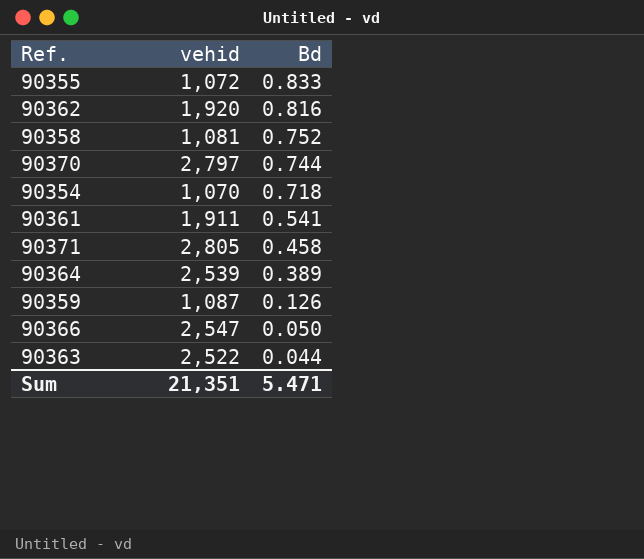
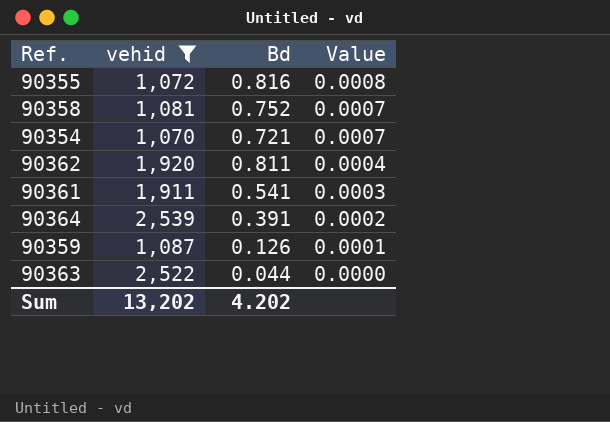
filter: none -> vehid <= 2,539
row order: Bd descending -> Value descending
column Value | formula: none -> [Bd] / [vehid]
90355 | Bd: 0.833 -> 0.816
90354 | Bd: 0.718 -> 0.721
90362 | Bd: 0.816 -> 0.811
90364 | Bd: 0.389 -> 0.391
Sum | vehid: 21,351 -> 13,202
Sum | Bd: 5.471 -> 4.202

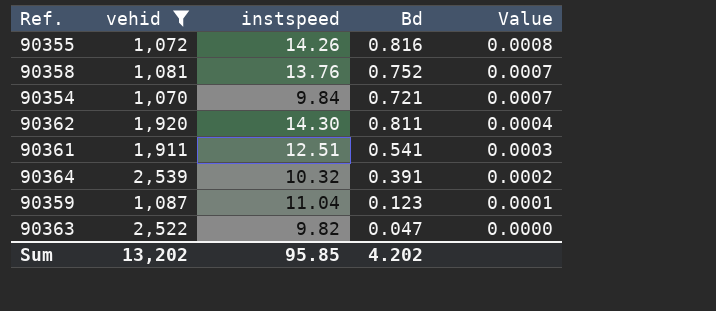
column instspeed | position: none -> 3
90359 | Bd: 0.126 -> 0.123
90363 | Bd: 0.044 -> 0.047

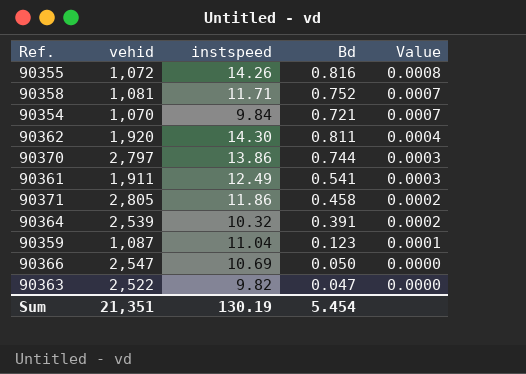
filter: vehid <= 2,539 -> none
90358 | instspeed: 13.76 -> 11.71
90361 | instspeed: 12.51 -> 12.49
Sum | vehid: 13,202 -> 21,351
Sum | instspeed: 95.85 -> 130.19
Sum | Bd: 4.202 -> 5.454

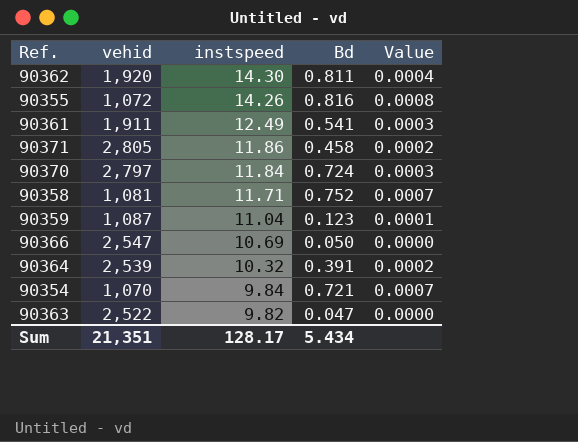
row order: Value descending -> instspeed descending
90370 | instspeed: 13.86 -> 11.84
90370 | Bd: 0.744 -> 0.724
Sum | instspeed: 130.19 -> 128.17
Sum | Bd: 5.454 -> 5.434

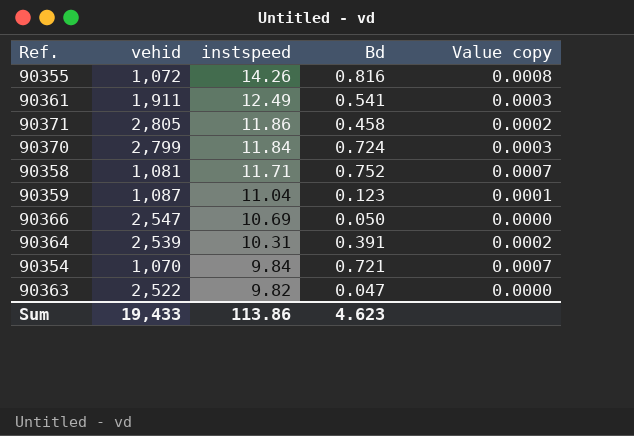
column name: Value -> Value copy
row 90362: 1,920 | 14.30 | 0.811 | 0.0004 -> none
90370 | vehid: 2,797 -> 2,799
90364 | instspeed: 10.32 -> 10.31
Sum | vehid: 21,351 -> 19,433
Sum | instspeed: 128.17 -> 113.86
Sum | Bd: 5.434 -> 4.623

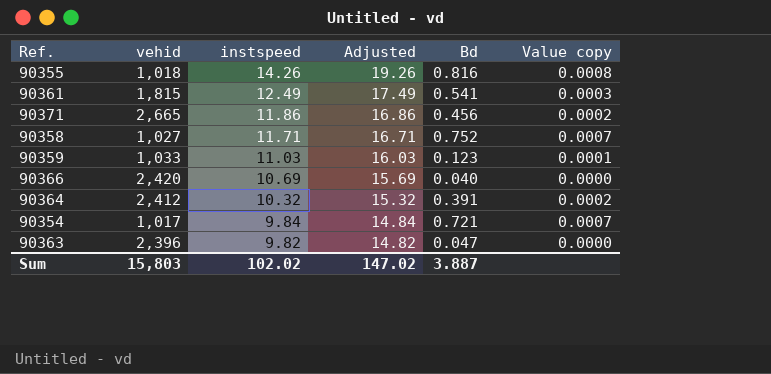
column Adjusted | formula: none -> [instspeed] + 5
row 90370: 2,799 | 11.84 | 0.724 | 0.0003 -> none
90355 | vehid: 1,072 -> 1,018
90361 | vehid: 1,911 -> 1,815
90371 | vehid: 2,805 -> 2,665
90371 | Bd: 0.458 -> 0.456
90358 | vehid: 1,081 -> 1,027
90359 | vehid: 1,087 -> 1,033
90359 | instspeed: 11.04 -> 11.03
90366 | vehid: 2,547 -> 2,420
90366 | Bd: 0.050 -> 0.040
90364 | vehid: 2,539 -> 2,412
90364 | instspeed: 10.31 -> 10.32
90354 | vehid: 1,070 -> 1,017
90363 | vehid: 2,522 -> 2,396
Sum | vehid: 19,433 -> 15,803
Sum | instspeed: 113.86 -> 102.02
Sum | Bd: 4.623 -> 3.887

